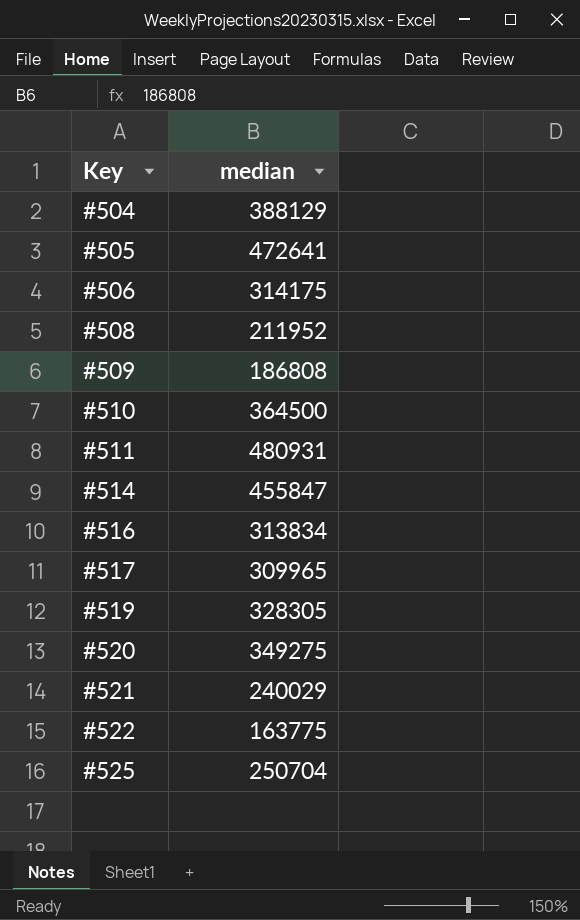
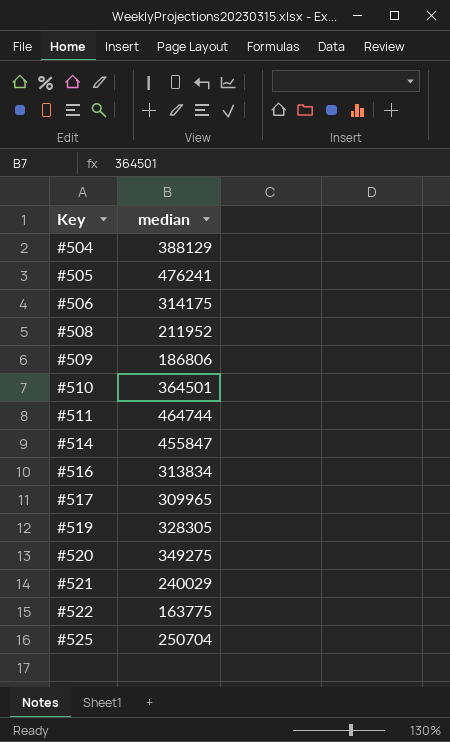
#505 | median: 472641 -> 476241
#509 | median: 186808 -> 186806
#510 | median: 364500 -> 364501
#511 | median: 480931 -> 464744

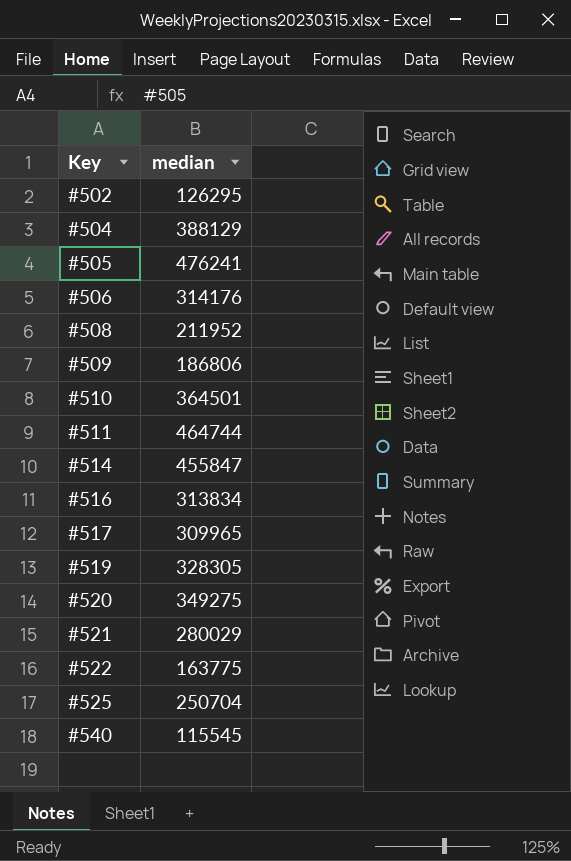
row #502: none -> 126295
#506 | median: 314175 -> 314176
#521 | median: 240029 -> 280029
row #540: none -> 115545

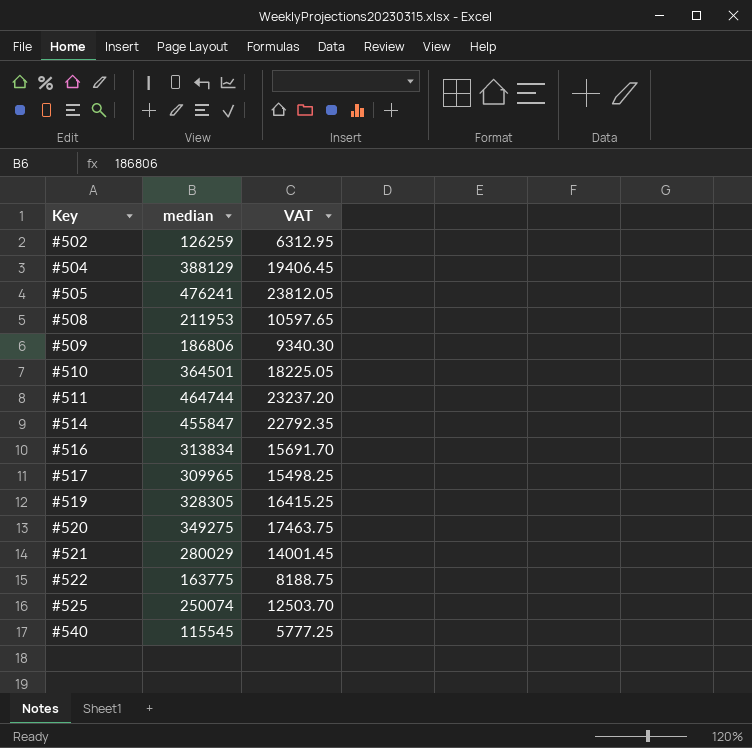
column VAT | formula: none -> [median] * 0.05
row #506: 314176 -> none
#502 | median: 126295 -> 126259
#508 | median: 211952 -> 211953
#525 | median: 250704 -> 250074

